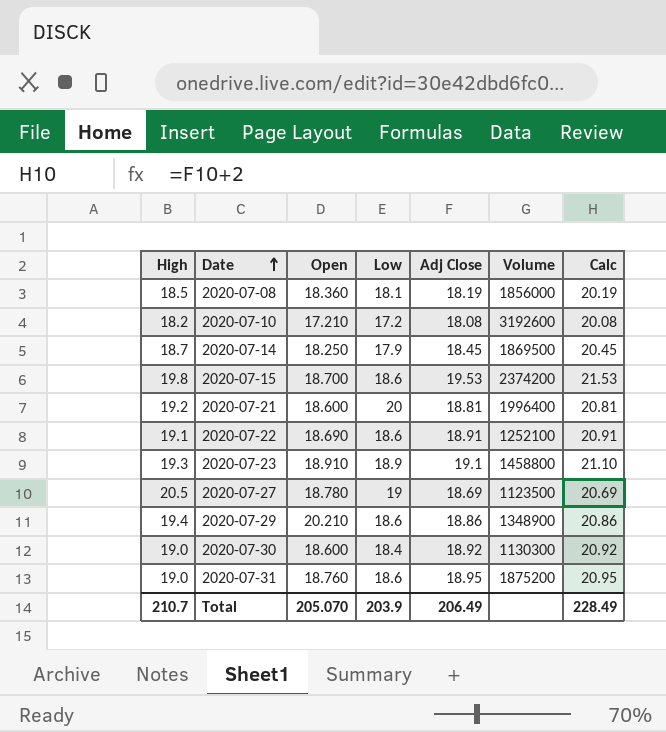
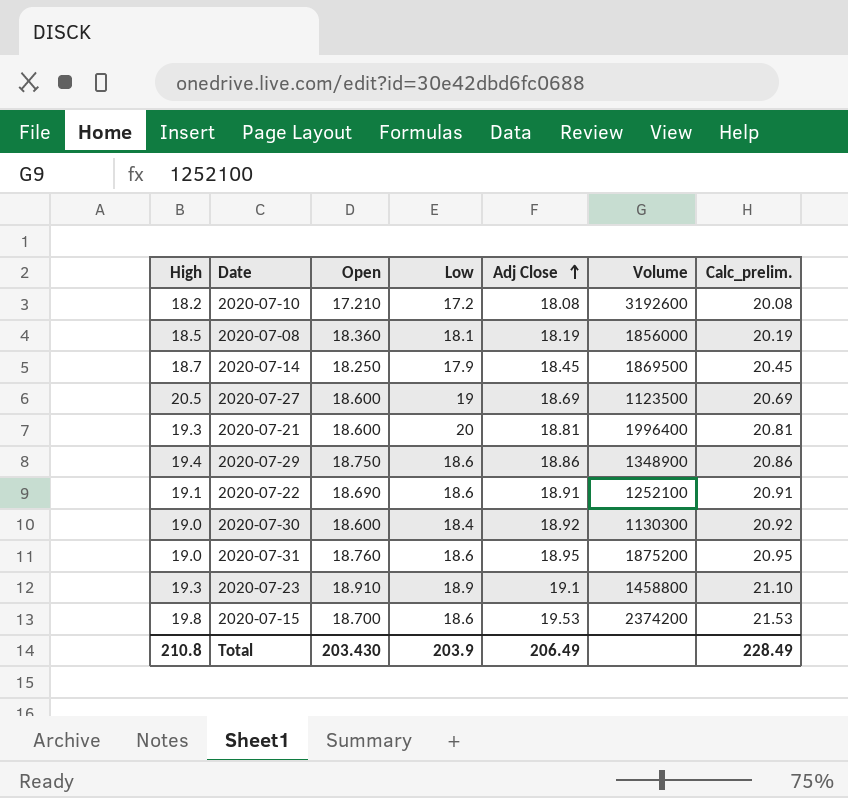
row order: Date ascending -> Adj Close ascending
column name: Calc -> Calc_prelim.
2020-07-27 | Open: 18.780 -> 18.600
2020-07-21 | High: 19.2 -> 19.3
2020-07-29 | Open: 20.210 -> 18.750
Total | High: 210.7 -> 210.8
Total | Open: 205.070 -> 203.430

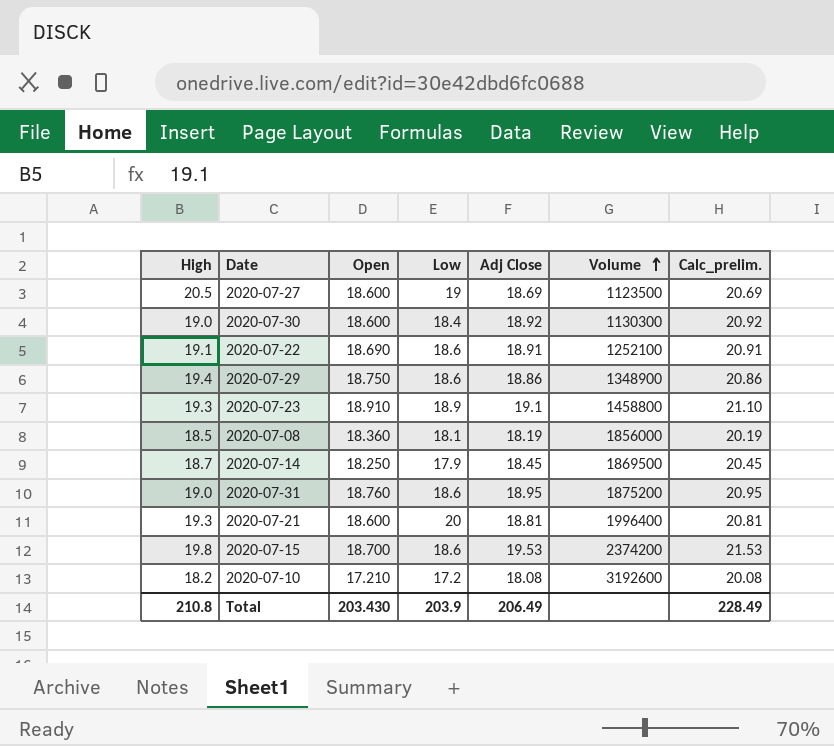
row order: Adj Close ascending -> Volume ascending

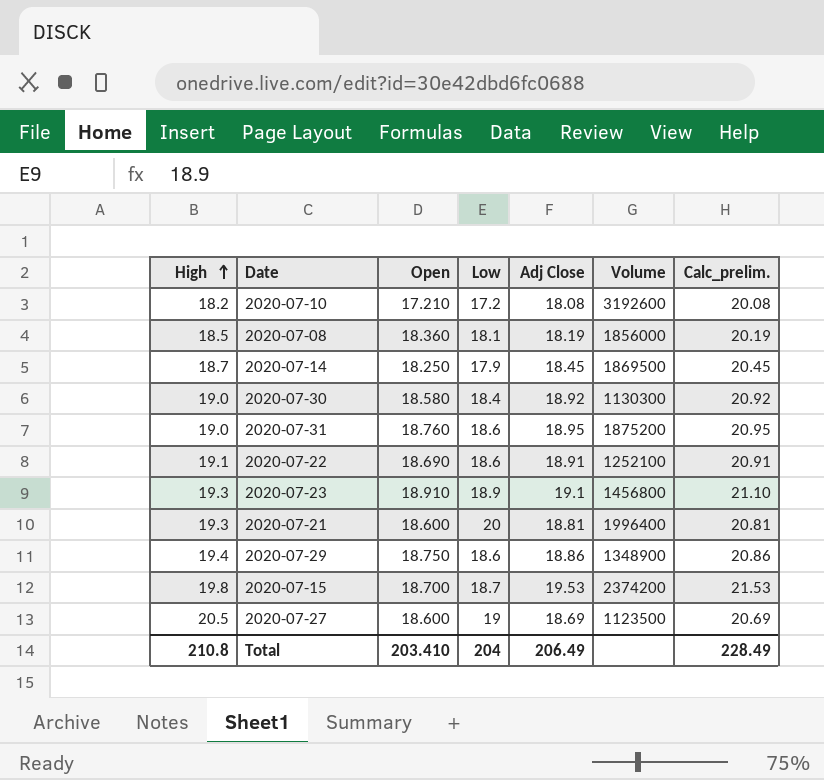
row order: Volume ascending -> High ascending
2020-07-30 | Open: 18.600 -> 18.580
2020-07-23 | Volume: 1458800 -> 1456800
2020-07-15 | Low: 18.6 -> 18.7
Total | Open: 203.430 -> 203.410
Total | Low: 203.9 -> 204

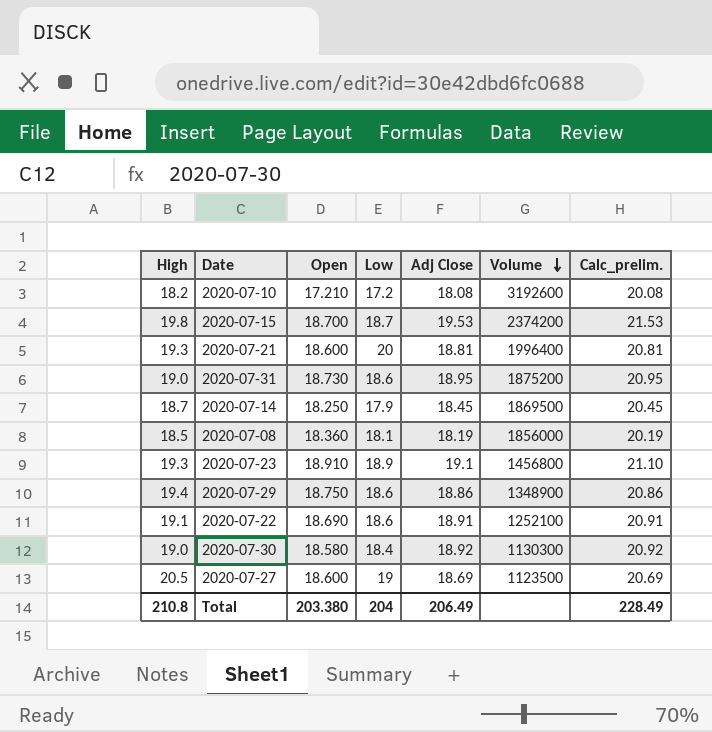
row order: High ascending -> Volume descending
2020-07-31 | Open: 18.760 -> 18.730
Total | Open: 203.410 -> 203.380

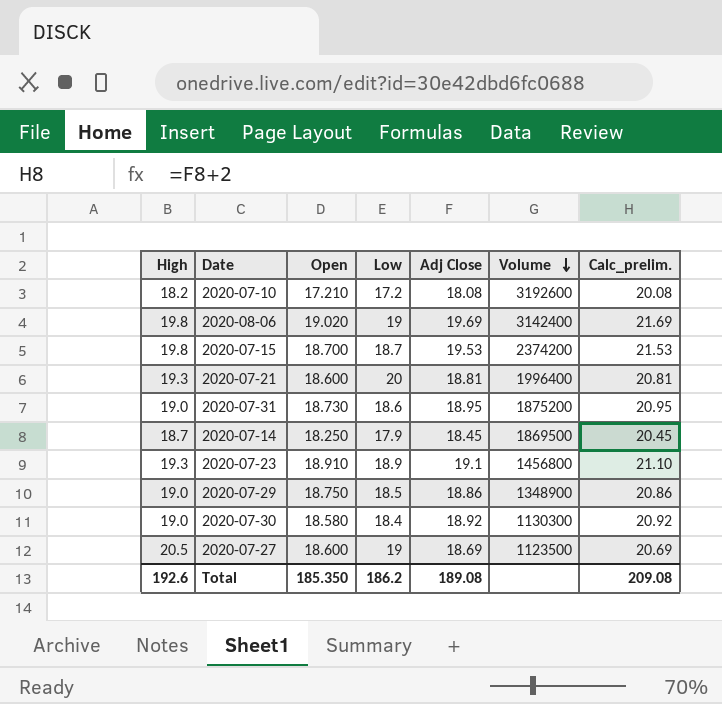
row 2020-07-08: 18.5 | 18.360 | 18.1 | 18.19 | 1856000 | 20.19 -> none
row 2020-07-22: 19.1 | 18.690 | 18.6 | 18.91 | 1252100 | 20.91 -> none
row 2020-08-06: none -> 19.8 | 19.020 | 19 | 19.69 | 3142400 | 21.69
2020-07-29 | High: 19.4 -> 19.0
2020-07-29 | Low: 18.6 -> 18.5
Total | High: 210.8 -> 192.6
Total | Open: 203.380 -> 185.350
Total | Low: 204 -> 186.2
Total | Adj Close: 206.49 -> 189.08
Total | Calc_prelim.: 228.49 -> 209.08

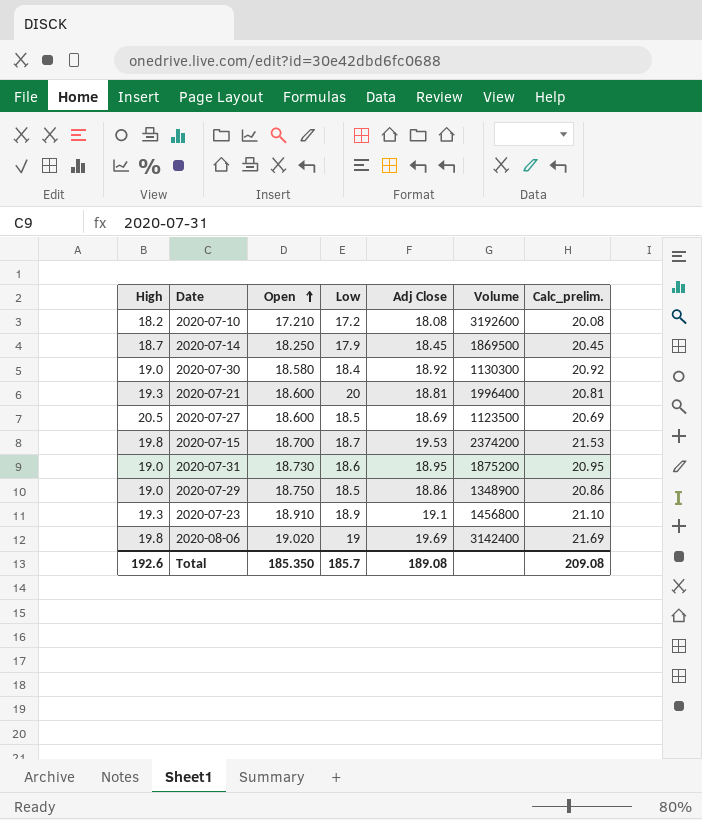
row order: Volume descending -> Open ascending
2020-07-27 | Low: 19 -> 18.5
Total | Low: 186.2 -> 185.7

